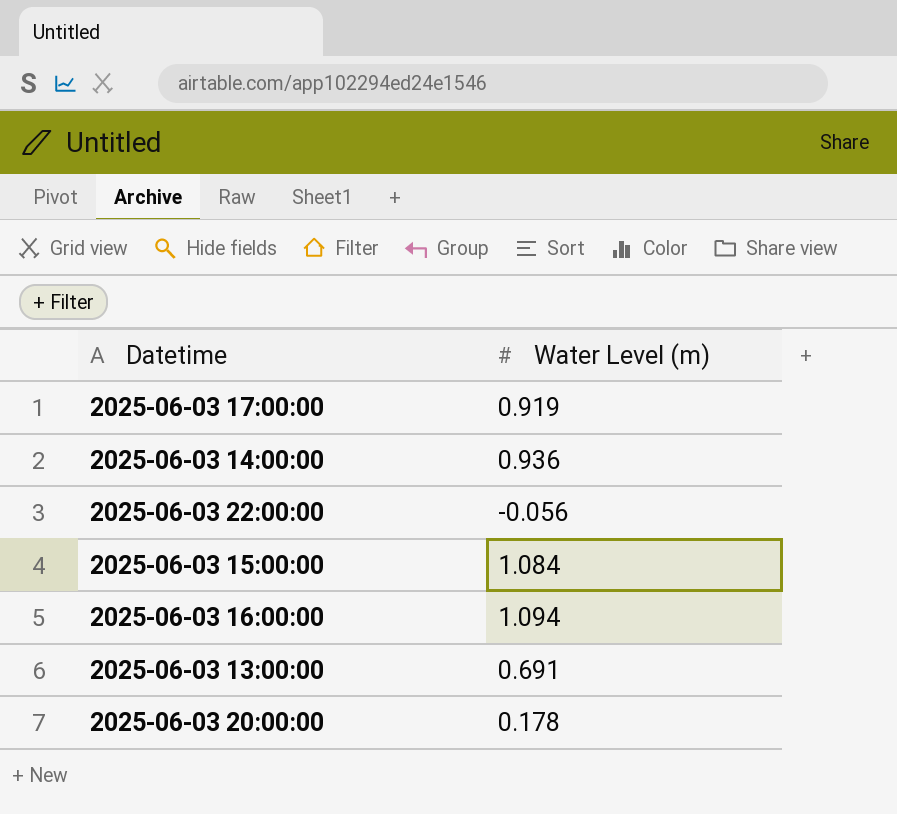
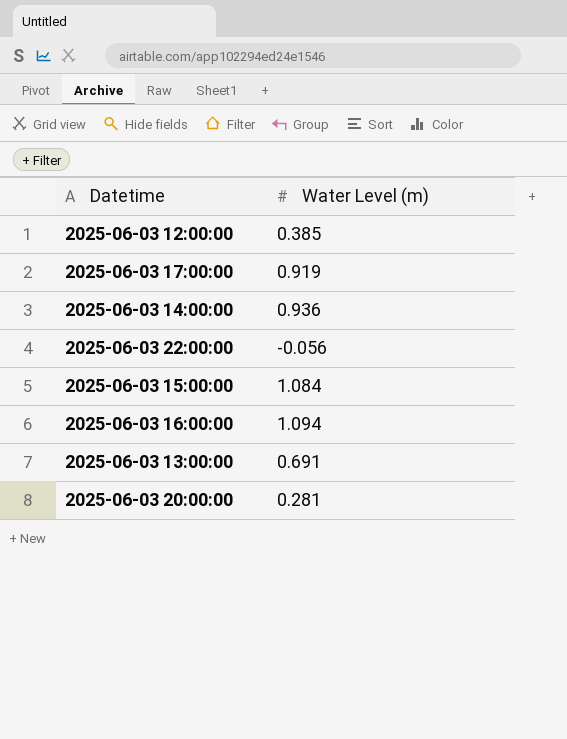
row 2025-06-03 12:00:00: none -> 0.385
2025-06-03 20:00:00 | Water Level (m): 0.178 -> 0.281

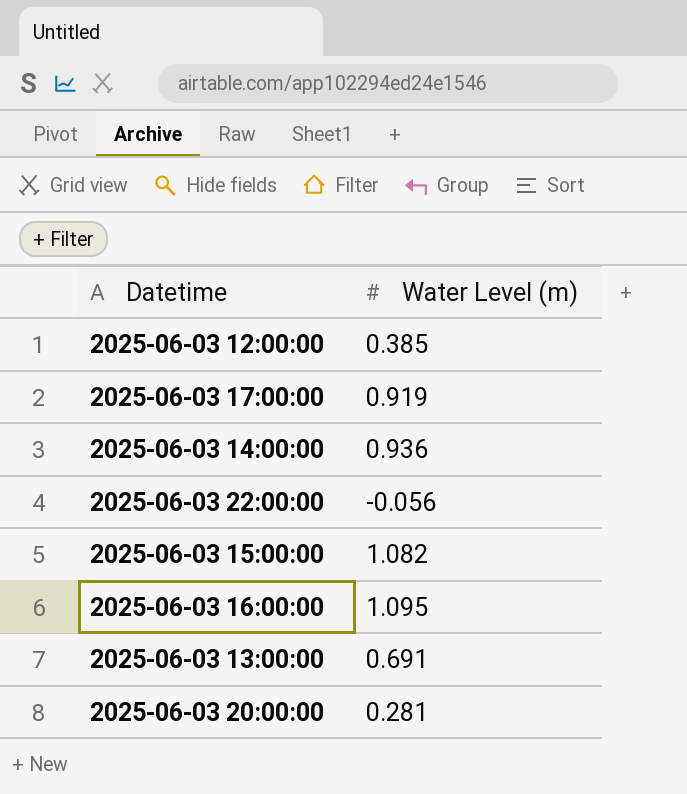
2025-06-03 15:00:00 | Water Level (m): 1.084 -> 1.082
2025-06-03 16:00:00 | Water Level (m): 1.094 -> 1.095

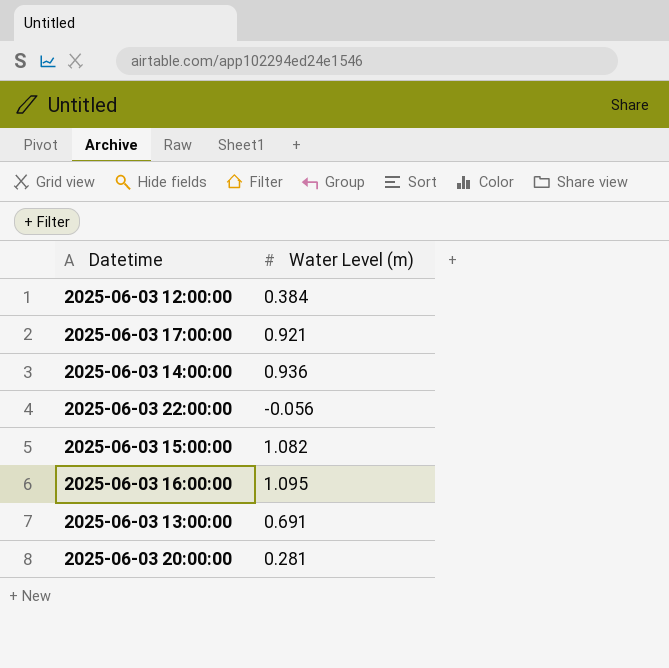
2025-06-03 12:00:00 | Water Level (m): 0.385 -> 0.384
2025-06-03 17:00:00 | Water Level (m): 0.919 -> 0.921

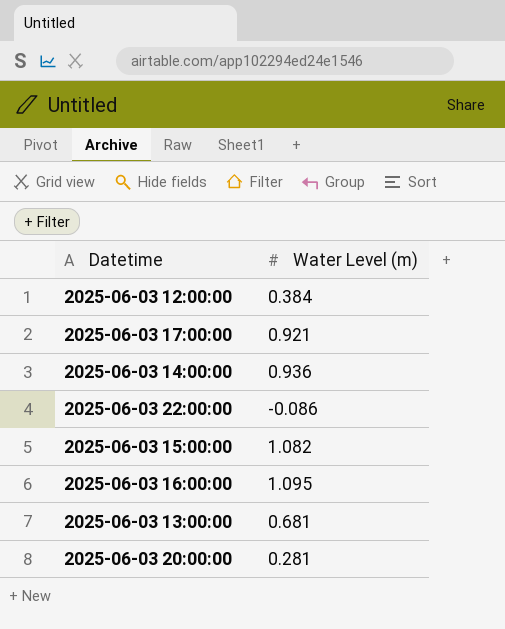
2025-06-03 22:00:00 | Water Level (m): -0.056 -> -0.086
2025-06-03 13:00:00 | Water Level (m): 0.691 -> 0.681

